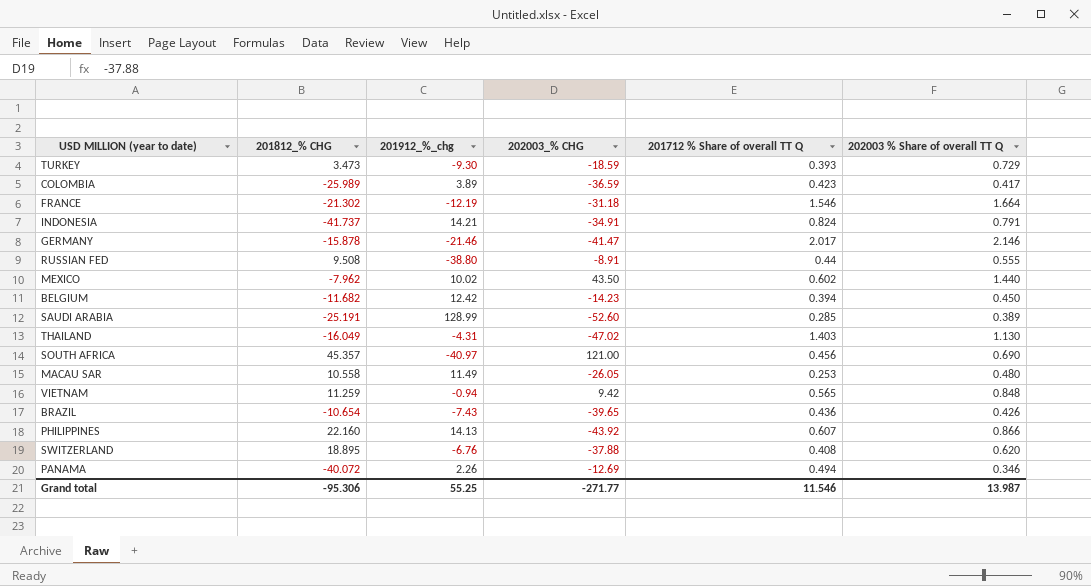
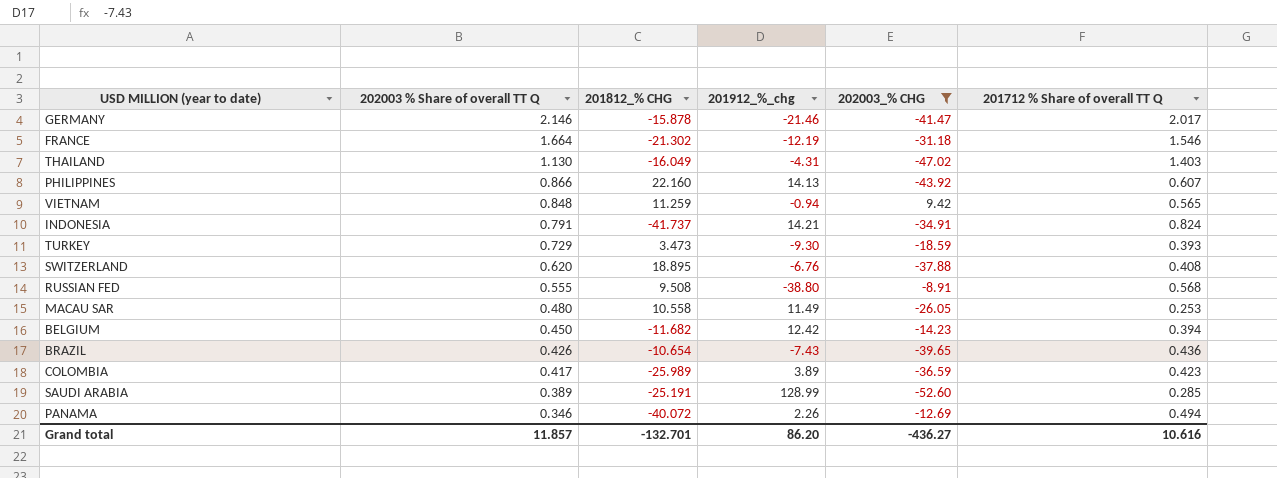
filter: none -> 202003_% CHG <= 9.42
row order: none -> 202003 % Share of overall TT Q descending
column 202003 % Share of overall TT Q | position: 6 -> 2
RUSSIAN FED | 201712 % Share of overall TT Q: 0.44 -> 0.568
Grand total | 202003 % Share of overall TT Q: 13.987 -> 11.857
Grand total | 201812_% CHG: -95.306 -> -132.701
Grand total | 201912_%_chg: 55.25 -> 86.20
Grand total | 202003_% CHG: -271.77 -> -436.27
Grand total | 201712 % Share of overall TT Q: 11.546 -> 10.616

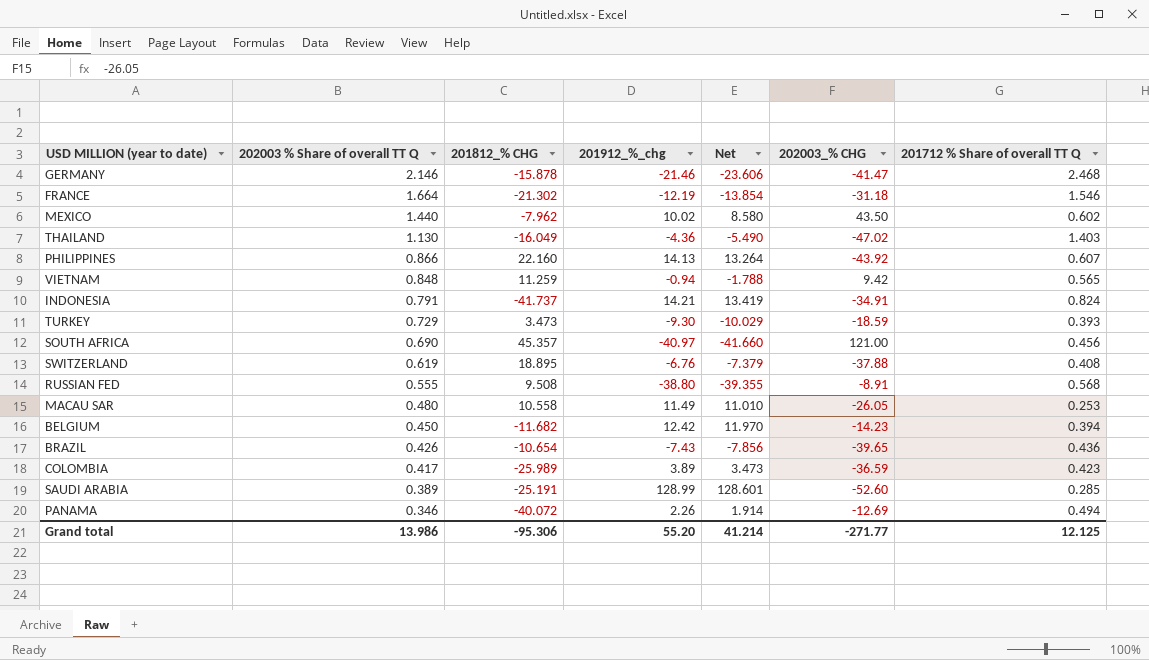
filter: 202003_% CHG <= 9.42 -> none
column Net | formula: none -> [201912_%_chg] - [202003 % Share of overall TT Q]
GERMANY | 201712 % Share of overall TT Q: 2.017 -> 2.468
THAILAND | 201912_%_chg: -4.31 -> -4.36
SWITZERLAND | 202003 % Share of overall TT Q: 0.620 -> 0.619
Grand total | 202003 % Share of overall TT Q: 11.857 -> 13.986
Grand total | 201812_% CHG: -132.701 -> -95.306
Grand total | 201912_%_chg: 86.20 -> 55.20
Grand total | 202003_% CHG: -436.27 -> -271.77
Grand total | 201712 % Share of overall TT Q: 10.616 -> 12.125

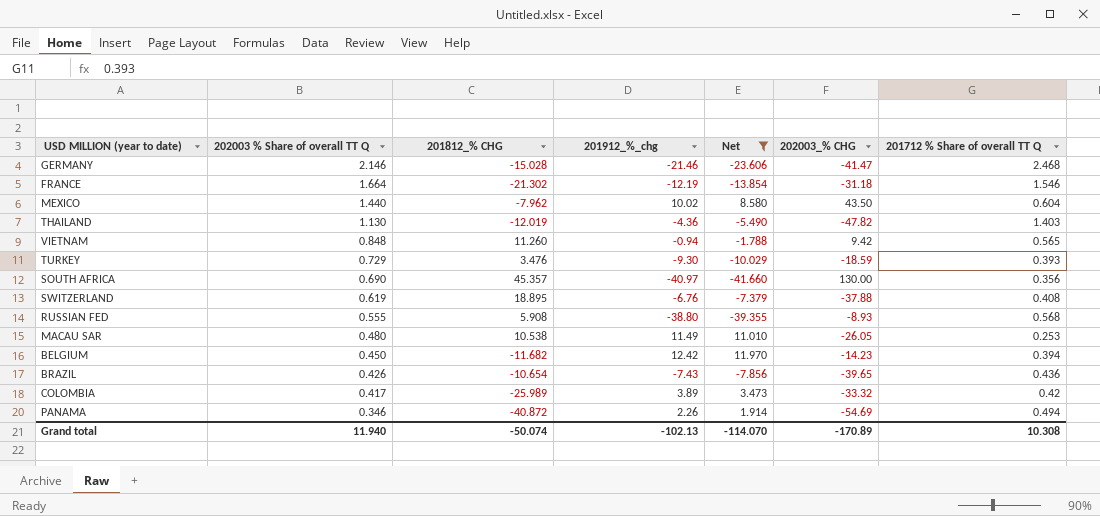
filter: none -> Net <= 11.970
GERMANY | 201812_% CHG: -15.878 -> -15.028
MEXICO | 201712 % Share of overall TT Q: 0.602 -> 0.604
THAILAND | 201812_% CHG: -16.049 -> -12.019
THAILAND | 202003_% CHG: -47.02 -> -47.82
VIETNAM | 201812_% CHG: 11.259 -> 11.260
TURKEY | 201812_% CHG: 3.473 -> 3.476
SOUTH AFRICA | 202003_% CHG: 121.00 -> 130.00
SOUTH AFRICA | 201712 % Share of overall TT Q: 0.456 -> 0.356
RUSSIAN FED | 201812_% CHG: 9.508 -> 5.908
RUSSIAN FED | 202003_% CHG: -8.91 -> -8.93
MACAU SAR | 201812_% CHG: 10.558 -> 10.538
COLOMBIA | 202003_% CHG: -36.59 -> -33.32
COLOMBIA | 201712 % Share of overall TT Q: 0.423 -> 0.42
PANAMA | 201812_% CHG: -40.072 -> -40.872
PANAMA | 202003_% CHG: -12.69 -> -54.69
Grand total | 202003 % Share of overall TT Q: 13.986 -> 11.940
Grand total | 201812_% CHG: -95.306 -> -50.074
Grand total | 201912_%_chg: 55.20 -> -102.13
Grand total | Net: 41.214 -> -114.070
Grand total | 202003_% CHG: -271.77 -> -170.89
Grand total | 201712 % Share of overall TT Q: 12.125 -> 10.308

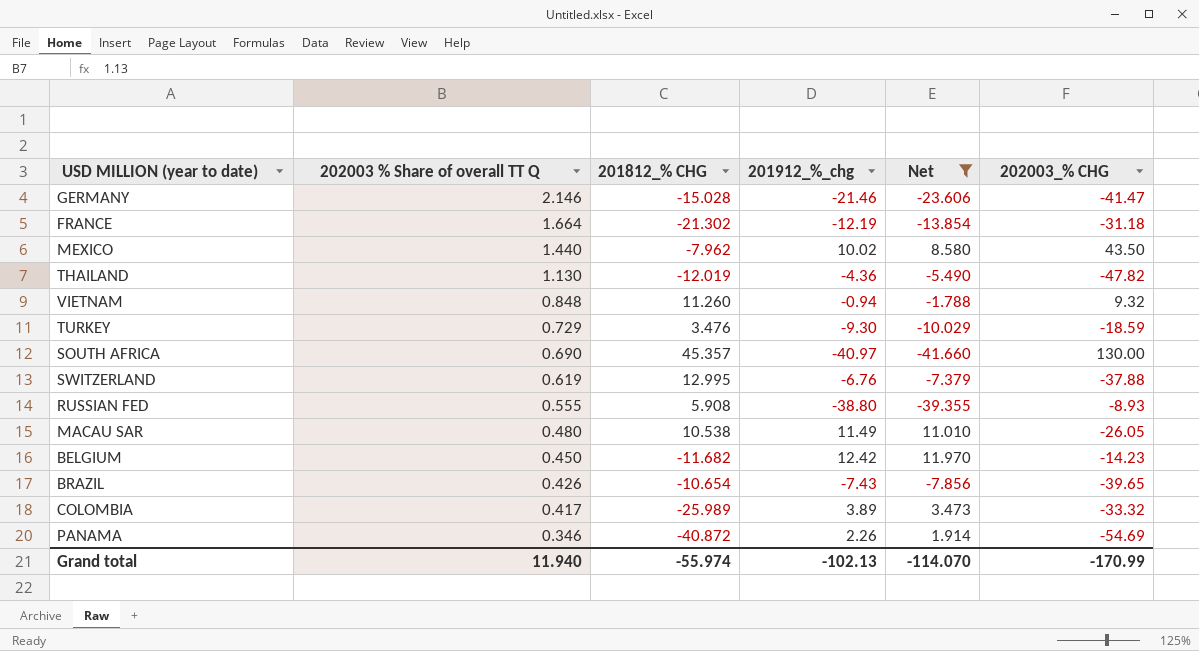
column 201712 % Share of overall TT Q | position: 7 -> none
VIETNAM | 202003_% CHG: 9.42 -> 9.32
SWITZERLAND | 201812_% CHG: 18.895 -> 12.995
Grand total | 201812_% CHG: -50.074 -> -55.974
Grand total | 202003_% CHG: -170.89 -> -170.99

